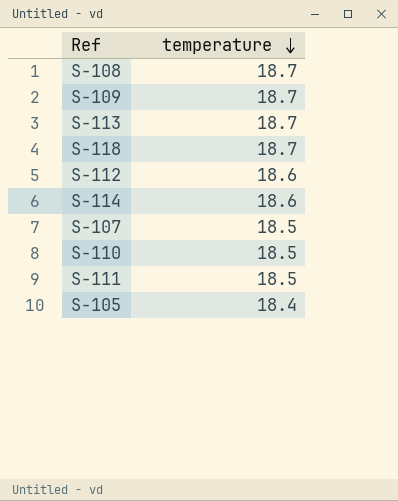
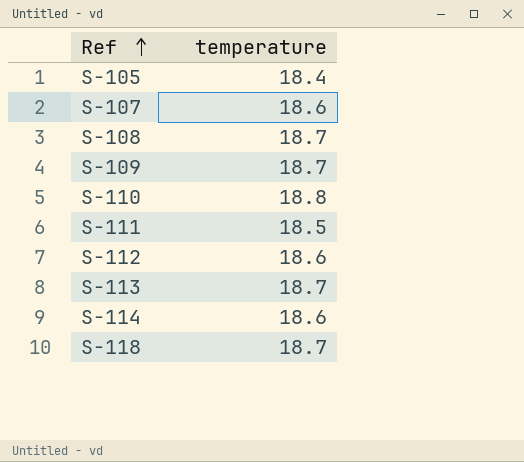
row order: temperature descending -> Ref ascending
S-107 | temperature: 18.5 -> 18.6
S-110 | temperature: 18.5 -> 18.8

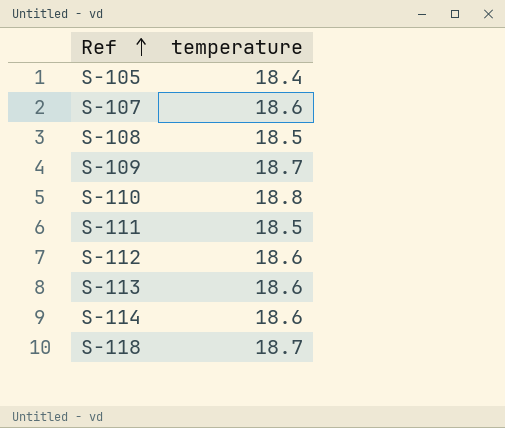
S-108 | temperature: 18.7 -> 18.5
S-113 | temperature: 18.7 -> 18.6

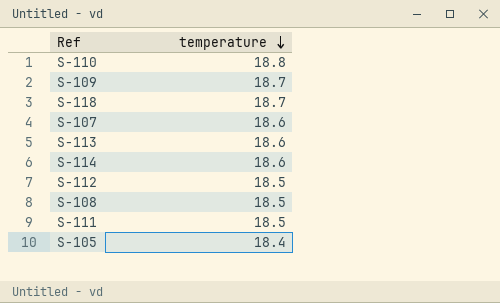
row order: Ref ascending -> temperature descending
S-112 | temperature: 18.6 -> 18.5

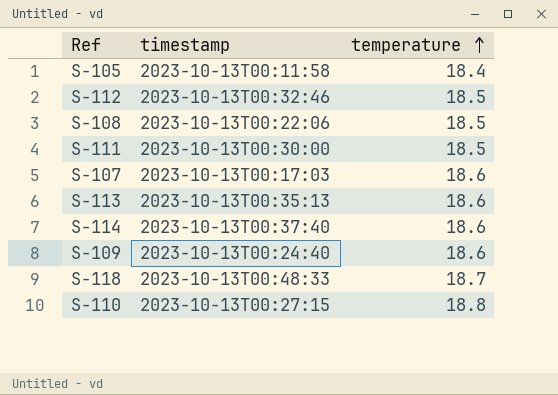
row order: temperature descending -> temperature ascending
column timestamp | position: none -> 2
S-109 | temperature: 18.7 -> 18.6

